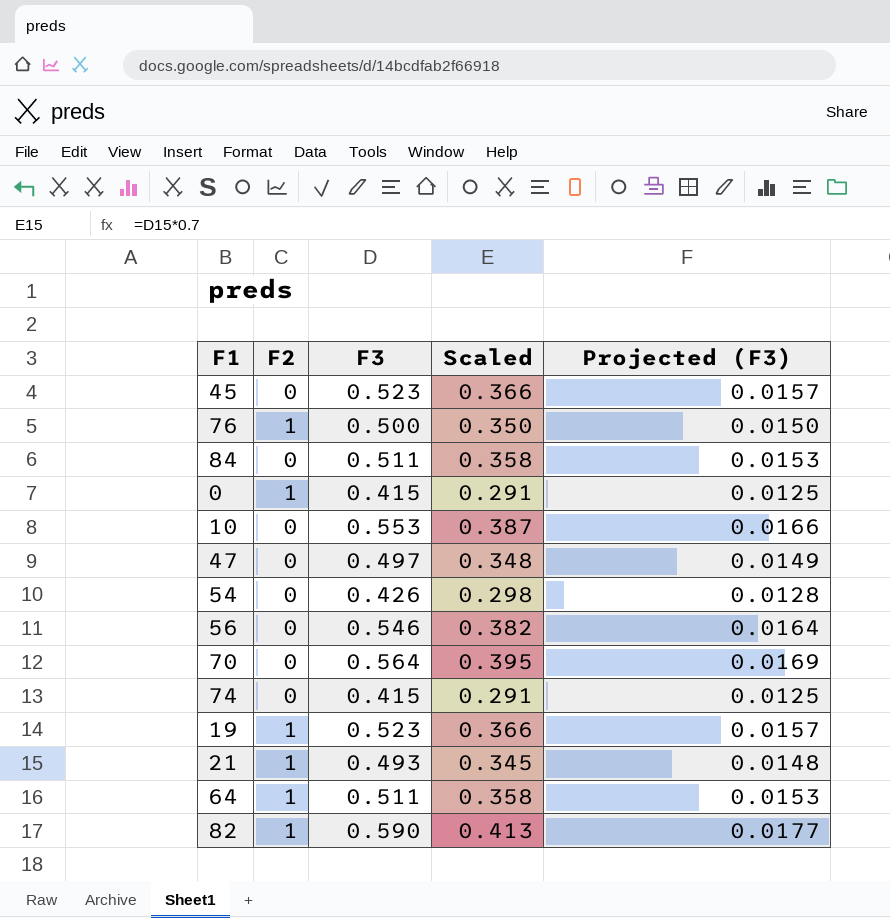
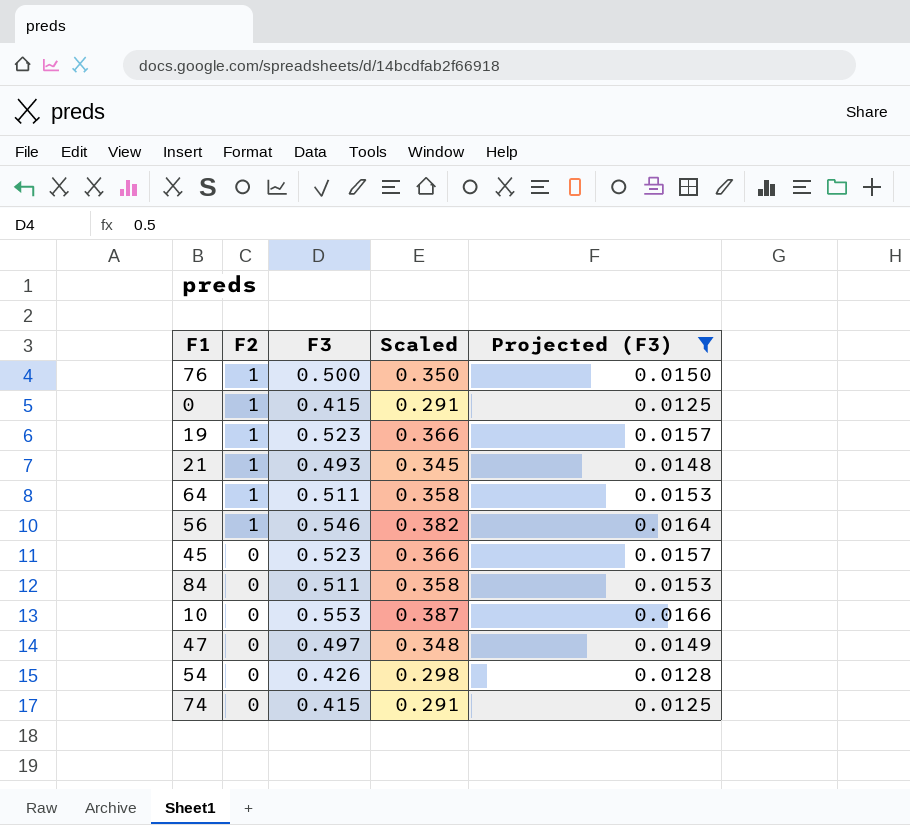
filter: none -> Projected (F3) <= 0.0166
row order: none -> F2 descending
56 | F2: 0 -> 1

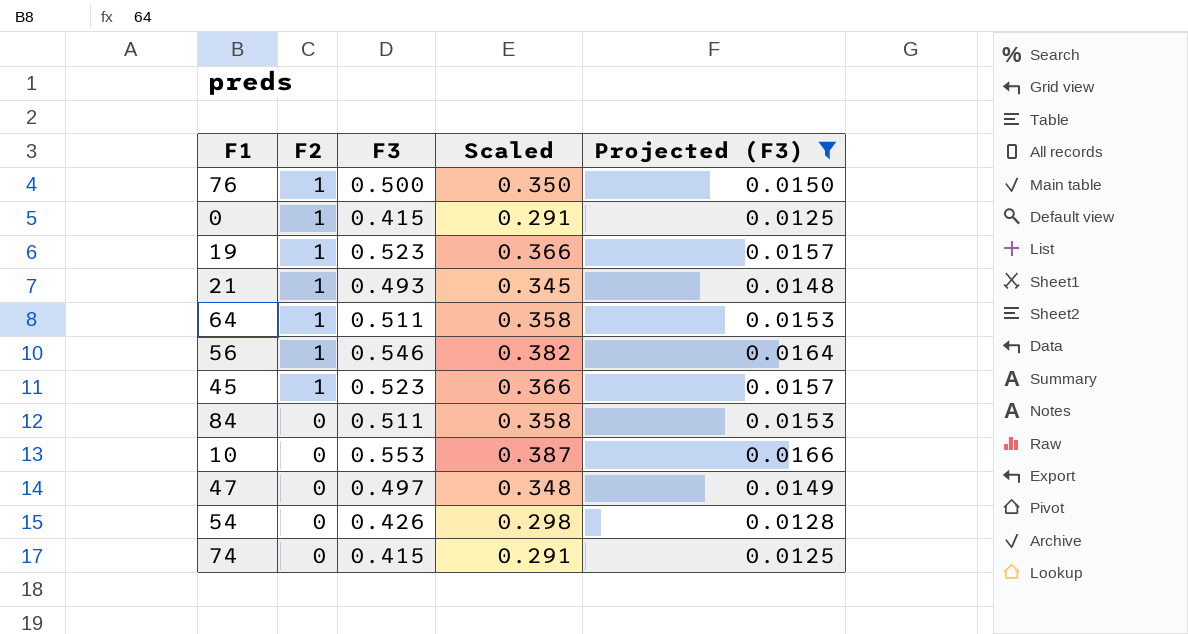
45 | F2: 0 -> 1

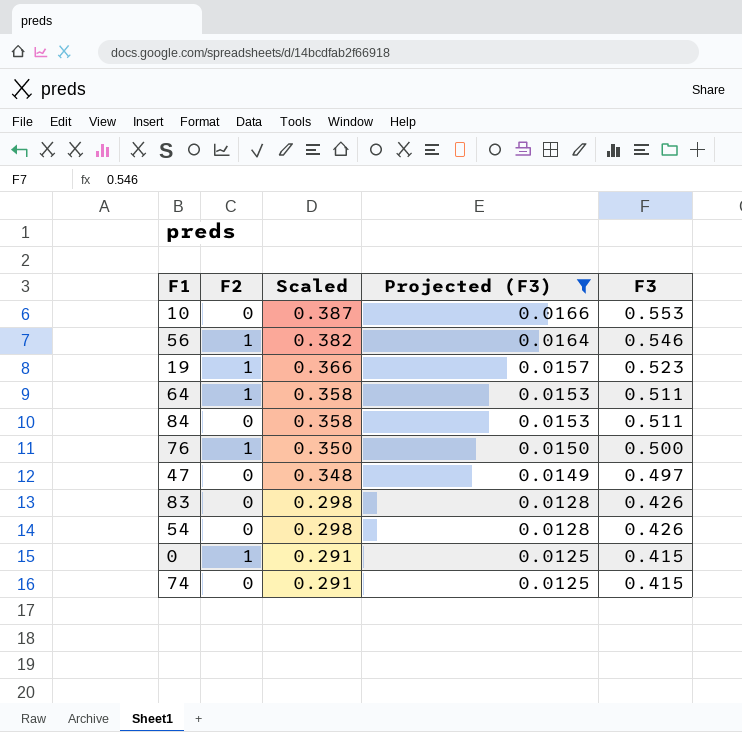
row order: F2 descending -> Scaled descending
column F3 | position: 3 -> 5
row 21: 1 | 0.493 | 0.345 | 0.0148 -> none
row 45: 1 | 0.523 | 0.366 | 0.0157 -> none
row 83: none -> 0 | 0.298 | 0.0128 | 0.426

